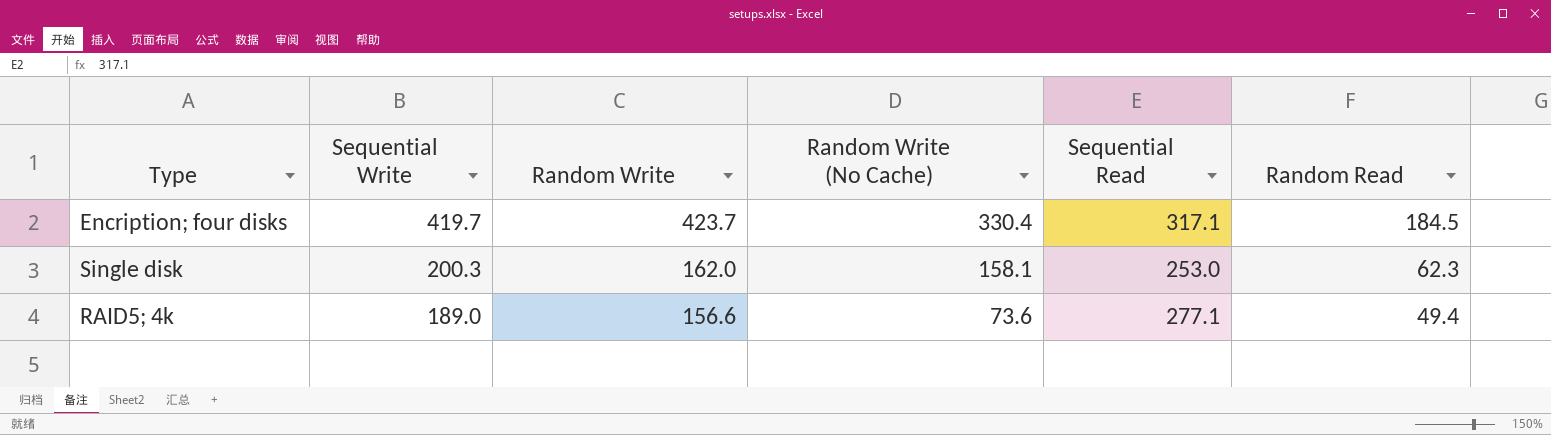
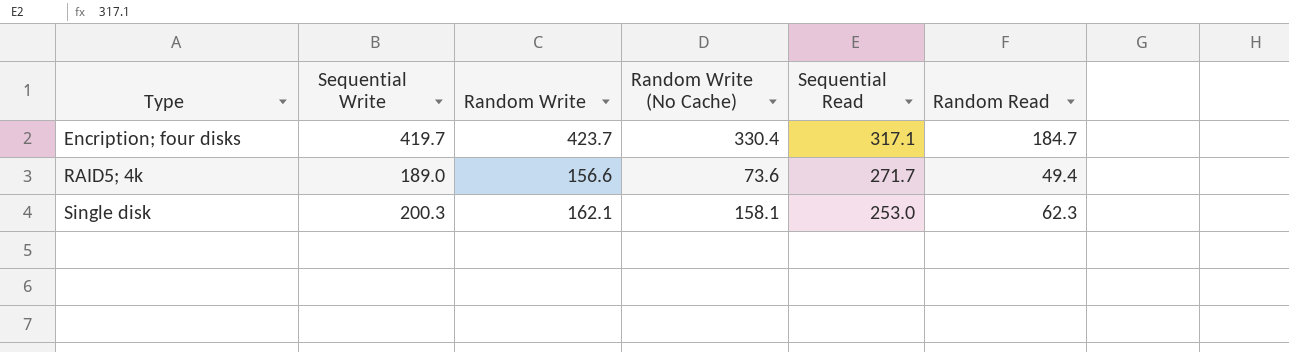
row order: Sequential Write descending -> Type ascending
Encription; four disks | Random Read: 184.5 -> 184.7
RAID5; 4k | Sequential Read: 277.1 -> 271.7
Single disk | Random Write: 162.0 -> 162.1

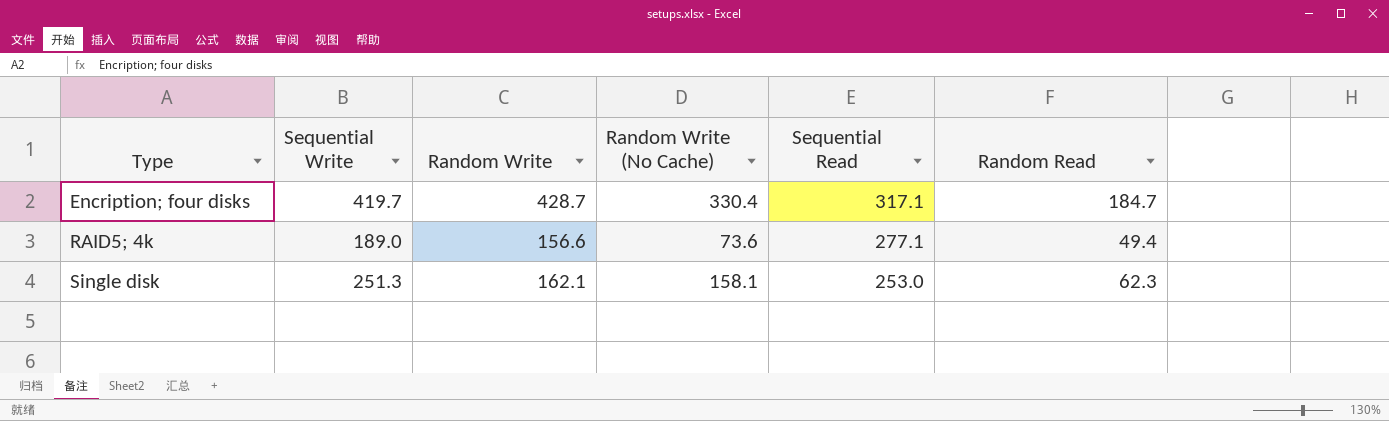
Encription; four disks | Random Write: 423.7 -> 428.7
RAID5; 4k | Sequential Read: 271.7 -> 277.1
Single disk | Sequential Write: 200.3 -> 251.3

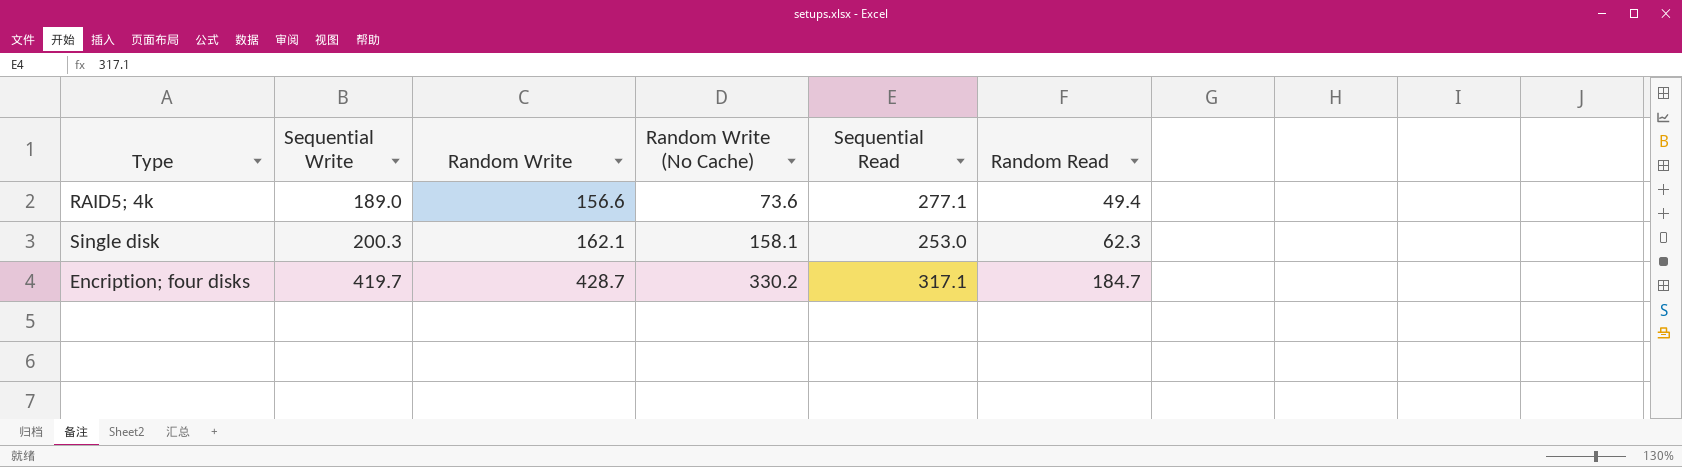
row order: Type ascending -> Sequential Write ascending
Single disk | Sequential Write: 251.3 -> 200.3
Encription; four disks | Random Write (No Cache): 330.4 -> 330.2

